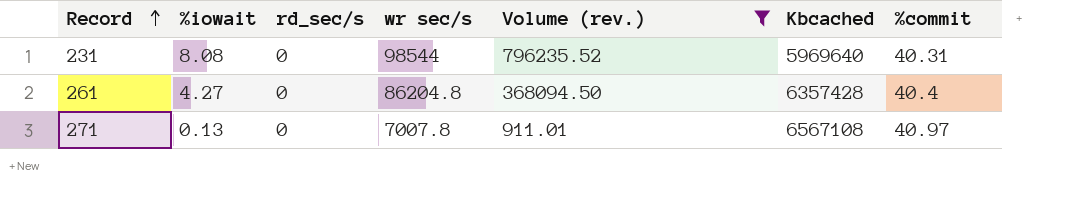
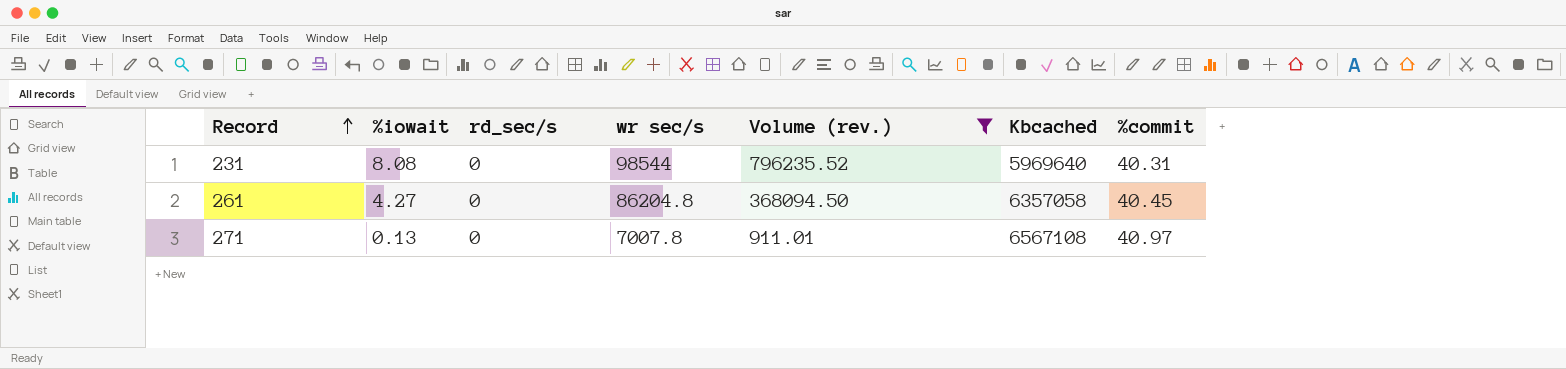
261 | Kbcached: 6357428 -> 6357058
261 | %commit: 40.4 -> 40.45

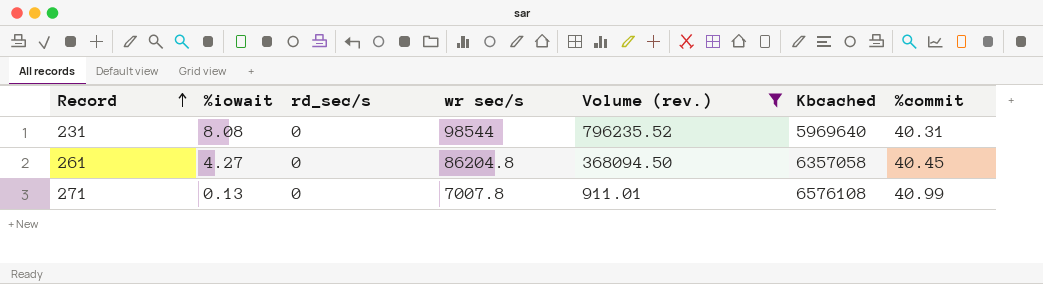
271 | Kbcached: 6567108 -> 6576108
271 | %commit: 40.97 -> 40.99

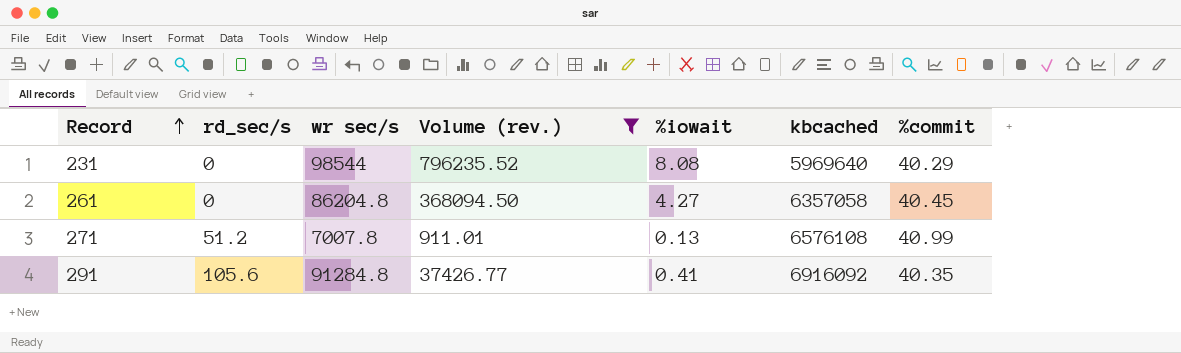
column %iowait | position: 2 -> 5
column name: Kbcached -> kbcached
231 | %commit: 40.31 -> 40.29
271 | rd_sec/s: 0 -> 51.2
row 291: none -> 105.6 | 91284.8 | 37426.77 | 0.41 | 6916092 | 40.35

